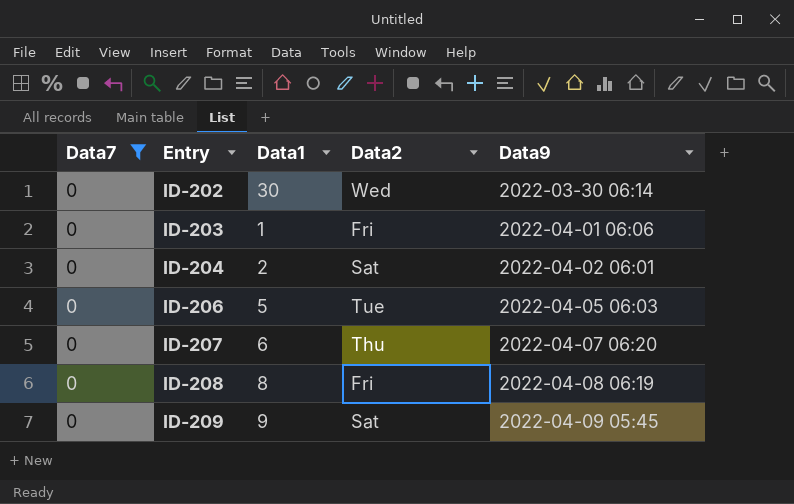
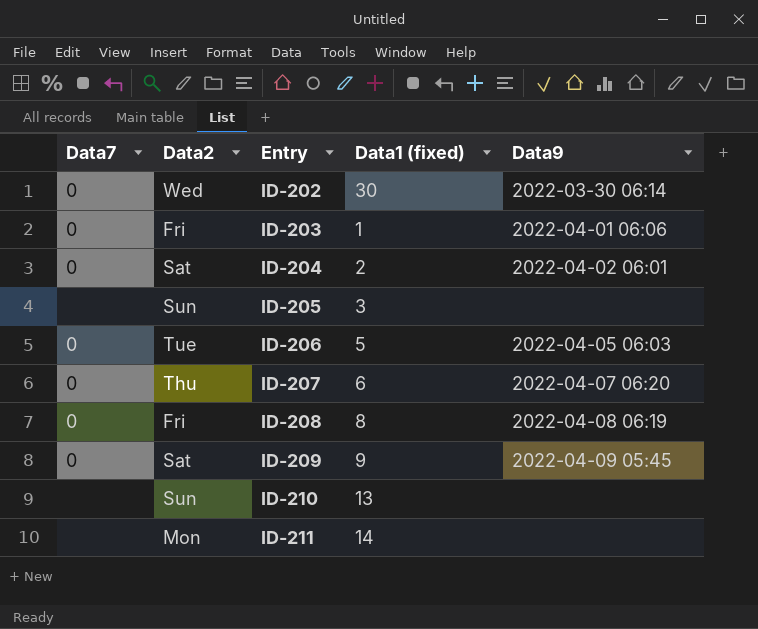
filter: Data7 = 0 -> none
column Data2 | position: 4 -> 2
column name: Data1 -> Data1 (fixed)

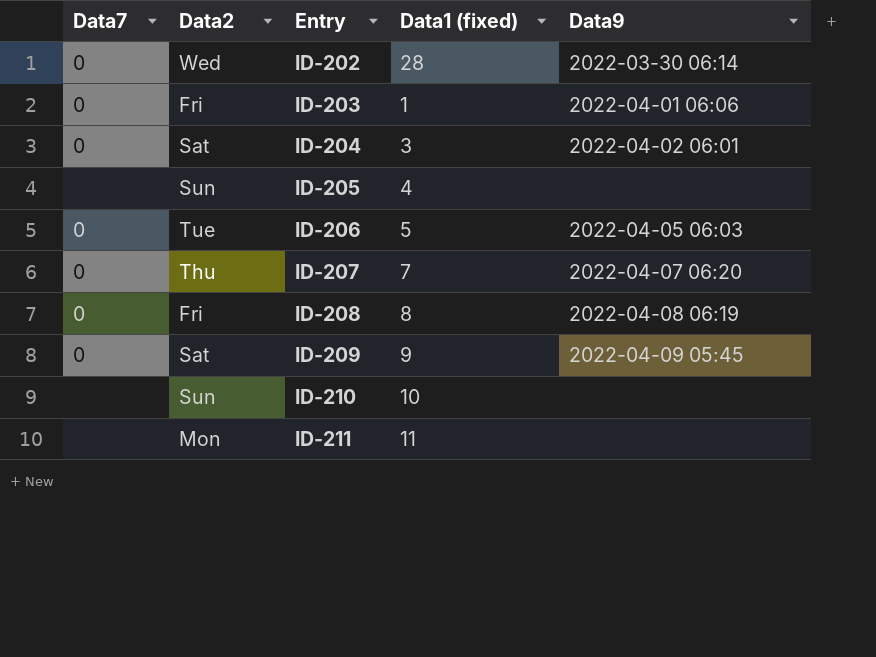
ID-202 | Data1 (fixed): 30 -> 28
ID-204 | Data1 (fixed): 2 -> 3
ID-205 | Data1 (fixed): 3 -> 4
ID-207 | Data1 (fixed): 6 -> 7
ID-210 | Data1 (fixed): 13 -> 10
ID-211 | Data1 (fixed): 14 -> 11

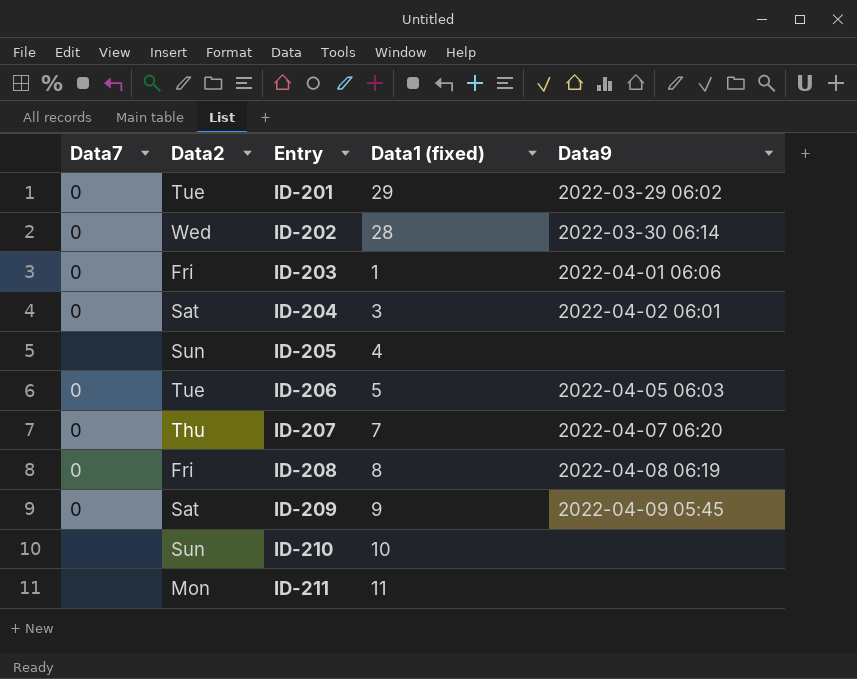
row ID-201: none -> 0 | Tue | 29 | 2022-03-29 06:02

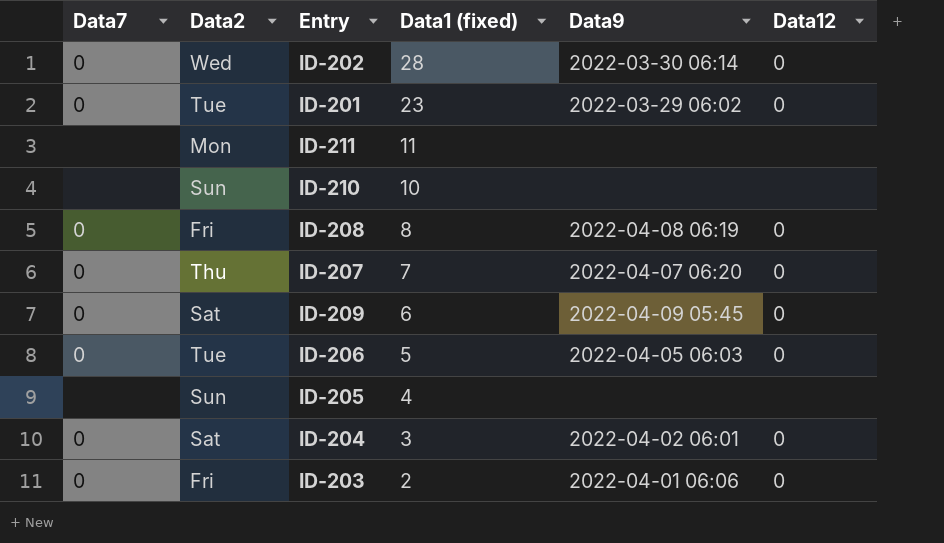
row order: Entry ascending -> Data1 (fixed) descending
column Data12 | position: none -> 6
ID-201 | Data1 (fixed): 29 -> 23
ID-209 | Data1 (fixed): 9 -> 6
ID-203 | Data1 (fixed): 1 -> 2

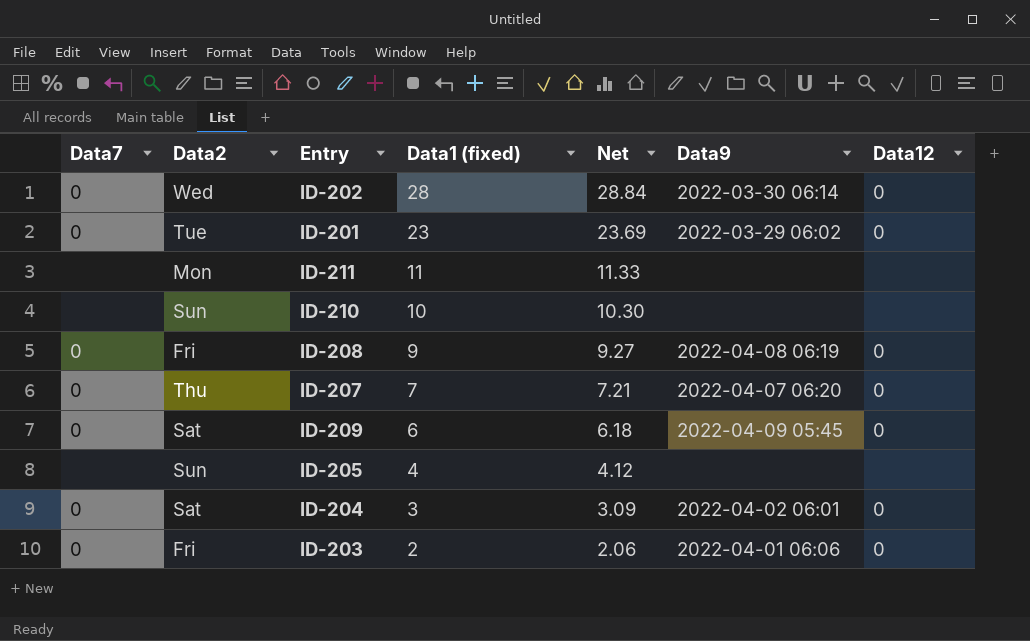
column Net | formula: none -> [Data1 (fixed)] * 1.03
row ID-206: 0 | Tue | 5 | 2022-04-05 06:03 | 0 -> none
ID-208 | Data1 (fixed): 8 -> 9

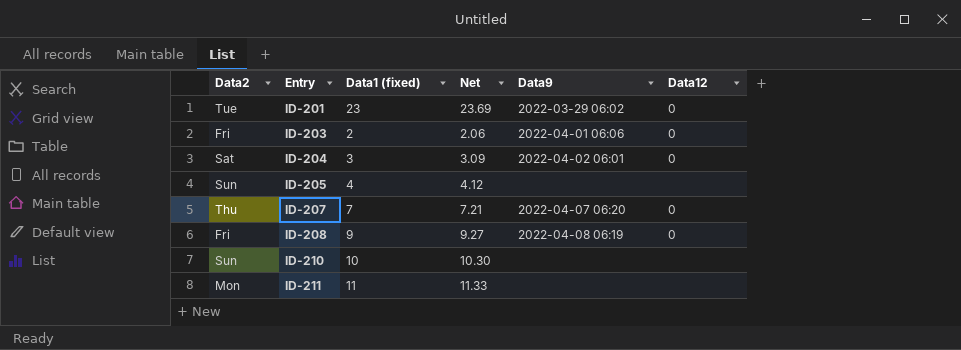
row order: Data1 (fixed) descending -> Entry ascending
column Data7 | position: 1 -> none
row ID-202: 0 | Wed | 28 | 28.84 | 2022-03-30 06:14 | 0 -> none
row ID-209: 0 | Sat | 6 | 6.18 | 2022-04-09 05:45 | 0 -> none

